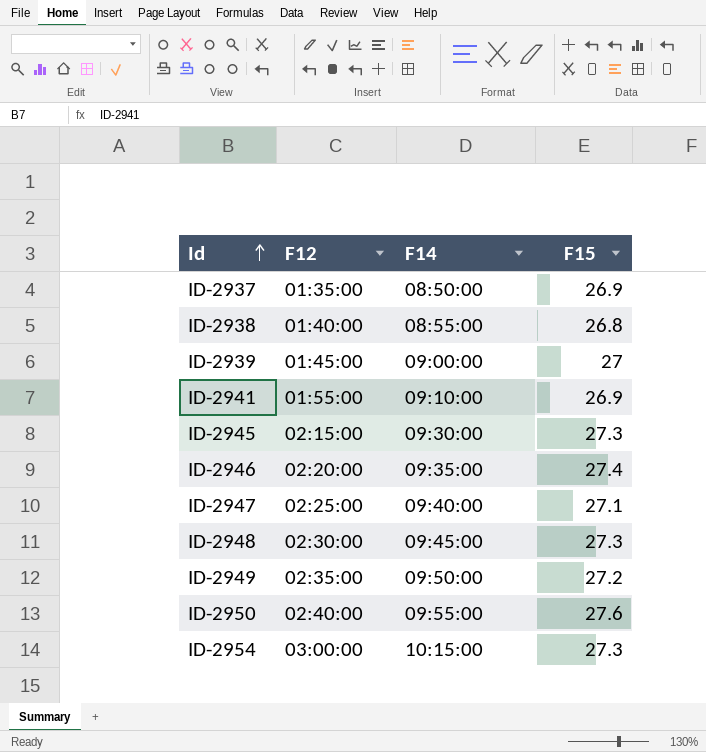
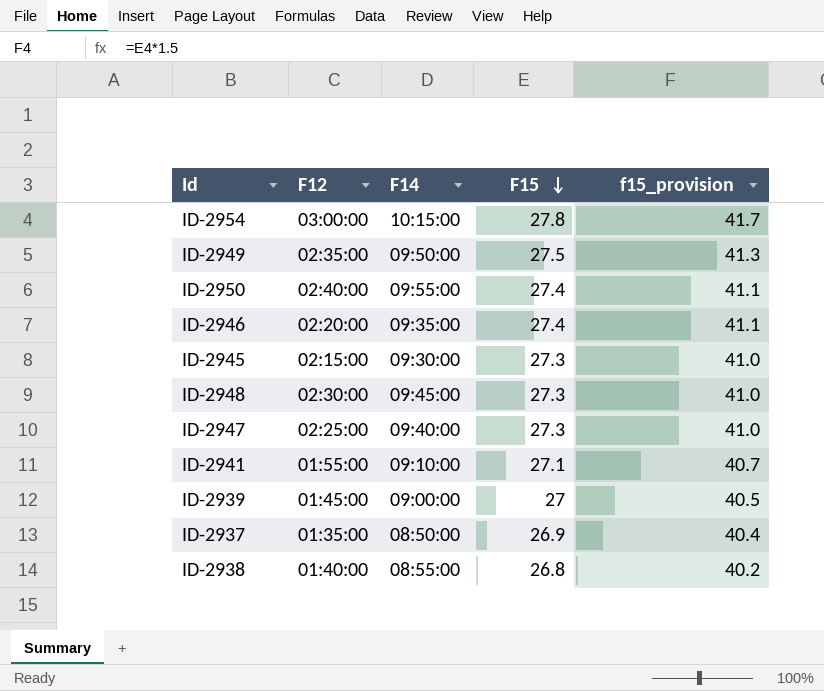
row order: Id ascending -> F15 descending
column f15_provision | formula: none -> [F15] * 1.5
ID-2954 | F15: 27.3 -> 27.8
ID-2949 | F15: 27.2 -> 27.5
ID-2950 | F15: 27.6 -> 27.4
ID-2947 | F15: 27.1 -> 27.3
ID-2941 | F15: 26.9 -> 27.1

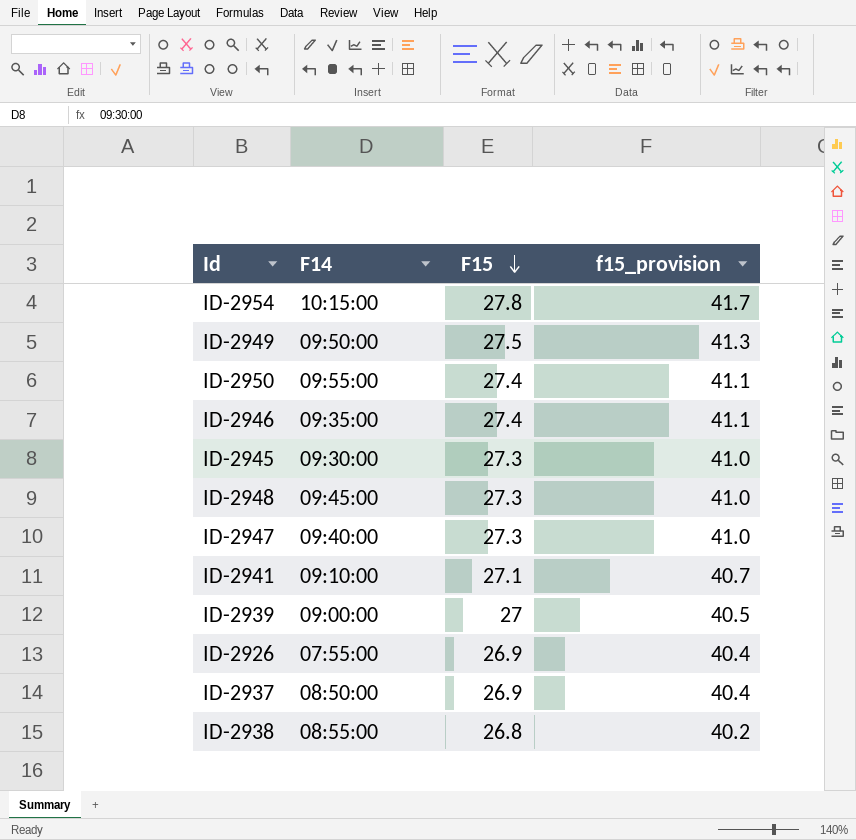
column F12 | position: 2 -> none
row ID-2926: none -> 07:55:00 | 26.9 | 40.4

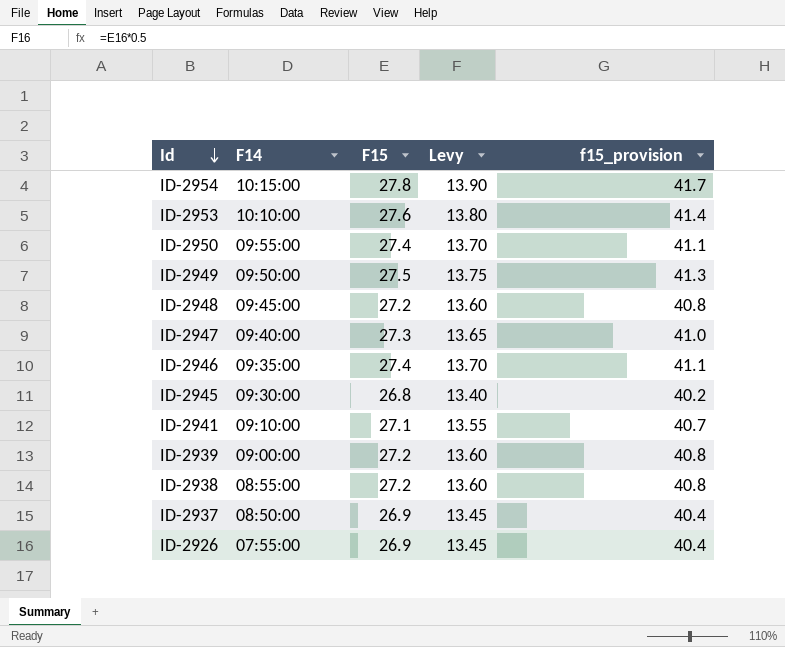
row order: F15 descending -> Id descending
column Levy | formula: none -> [F15] * 0.5
row ID-2953: none -> 10:10:00 | 27.6 | 13.80 | 41.4
ID-2948 | F15: 27.3 -> 27.2
ID-2948 | f15_provision: 41.0 -> 40.8
ID-2945 | F15: 27.3 -> 26.8
ID-2945 | f15_provision: 41.0 -> 40.2
ID-2939 | F15: 27 -> 27.2
ID-2939 | f15_provision: 40.5 -> 40.8
ID-2938 | F15: 26.8 -> 27.2
ID-2938 | f15_provision: 40.2 -> 40.8

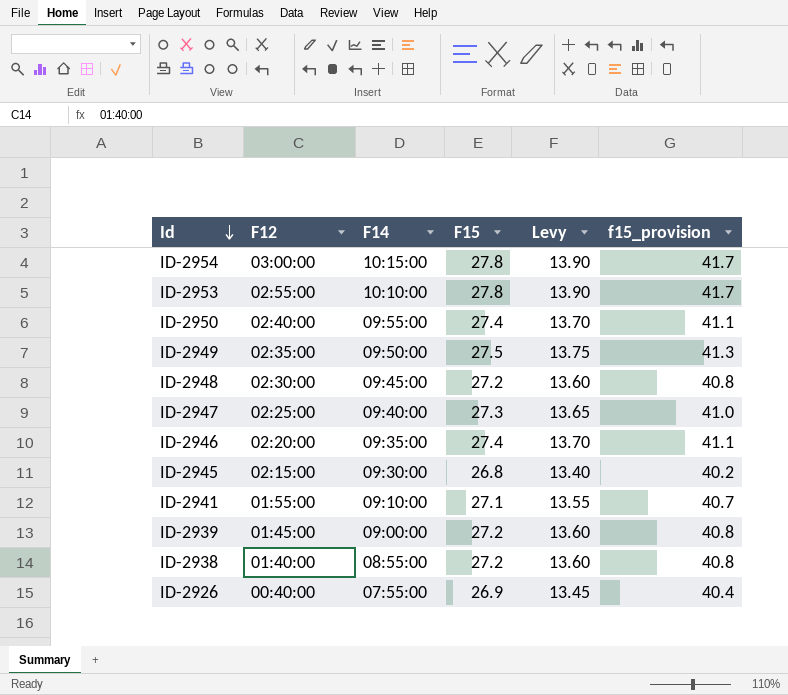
column F12 | position: none -> 2
row ID-2937: 08:50:00 | 26.9 | 13.45 | 40.4 -> none
ID-2953 | F15: 27.6 -> 27.8
ID-2953 | Levy: 13.80 -> 13.90
ID-2953 | f15_provision: 41.4 -> 41.7

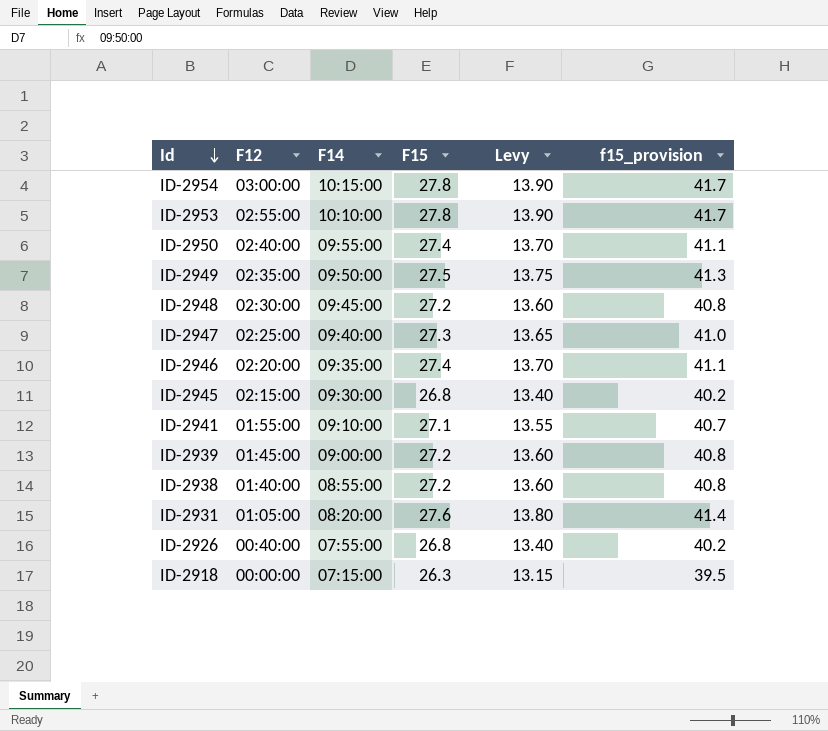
row ID-2931: none -> 01:05:00 | 08:20:00 | 27.6 | 13.80 | 41.4
ID-2926 | F15: 26.9 -> 26.8
ID-2926 | Levy: 13.45 -> 13.40
ID-2926 | f15_provision: 40.4 -> 40.2
row ID-2918: none -> 00:00:00 | 07:15:00 | 26.3 | 13.15 | 39.5

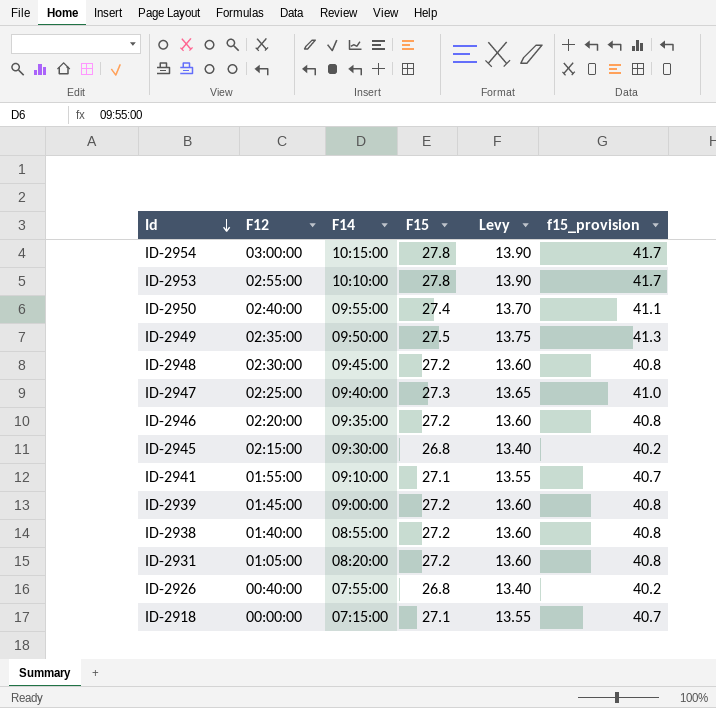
ID-2946 | F15: 27.4 -> 27.2
ID-2946 | Levy: 13.70 -> 13.60
ID-2946 | f15_provision: 41.1 -> 40.8
ID-2931 | F15: 27.6 -> 27.2
ID-2931 | Levy: 13.80 -> 13.60
ID-2931 | f15_provision: 41.4 -> 40.8
ID-2918 | F15: 26.3 -> 27.1
ID-2918 | Levy: 13.15 -> 13.55
ID-2918 | f15_provision: 39.5 -> 40.7

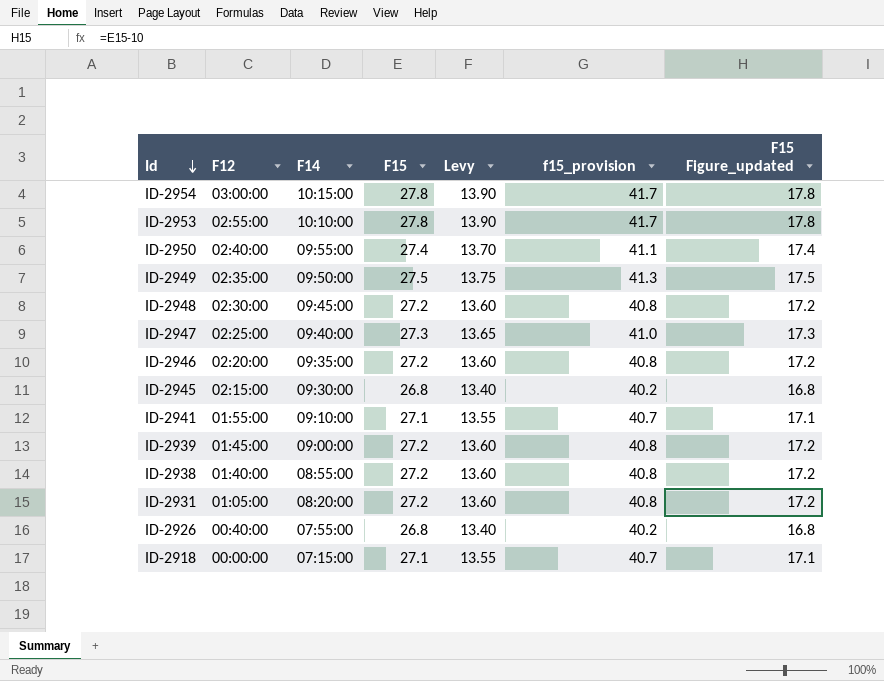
column F15 Figure_updated | formula: none -> [F15] - 10

